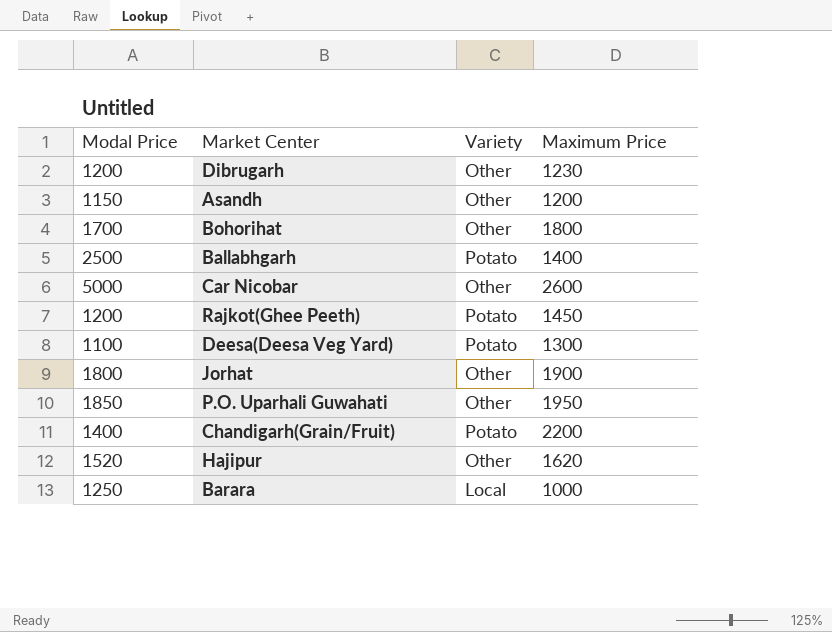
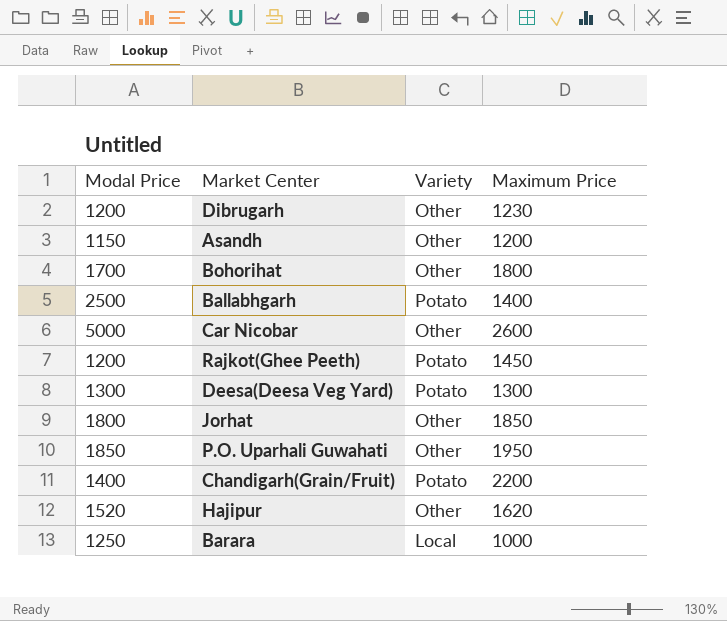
Deesa(Deesa Veg Yard) | Modal Price: 1100 -> 1300
Jorhat | Maximum Price: 1900 -> 1850

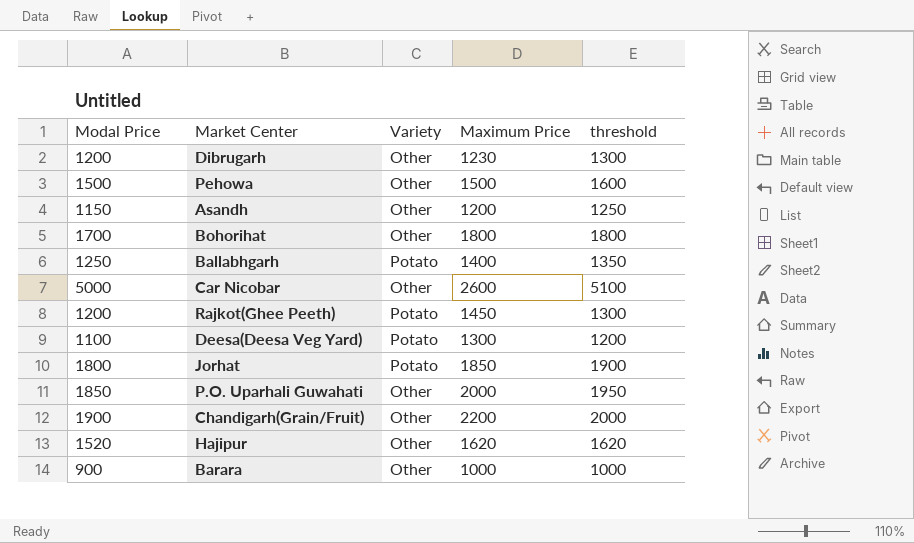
column threshold | formula: none -> [Modal Price] + 100
row Pehowa: none -> 1500 | Other | 1500 | 1600
Ballabhgarh | Modal Price: 2500 -> 1250
Deesa(Deesa Veg Yard) | Modal Price: 1300 -> 1100
Jorhat | Variety: Other -> Potato
P.O. Uparhali Guwahati | Maximum Price: 1950 -> 2000
Chandigarh(Grain/Fruit) | Modal Price: 1400 -> 1900
Chandigarh(Grain/Fruit) | Variety: Potato -> Other
Barara | Modal Price: 1250 -> 900
Barara | Variety: Local -> Other

